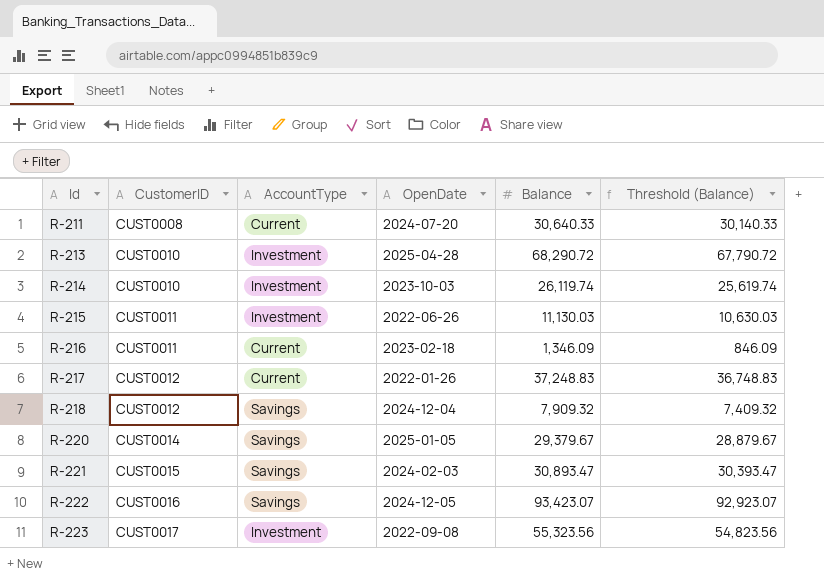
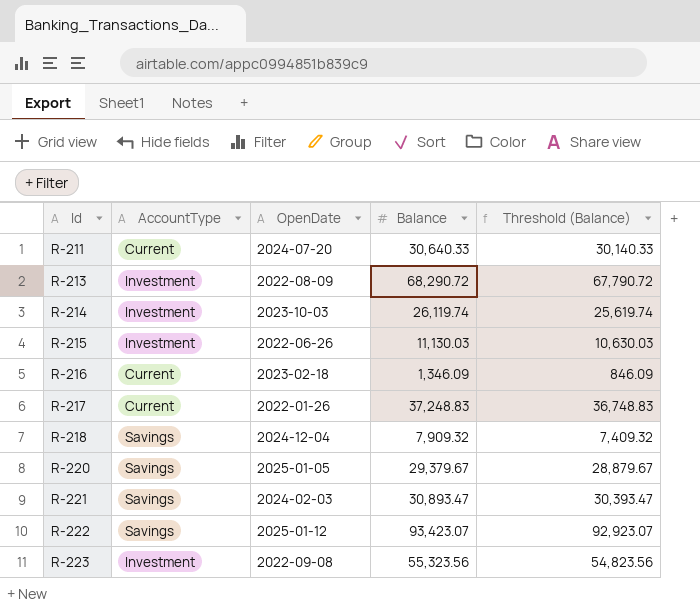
column CustomerID | position: 2 -> none
R-213 | OpenDate: 2025-04-28 -> 2022-08-09
R-222 | OpenDate: 2024-12-05 -> 2025-01-12

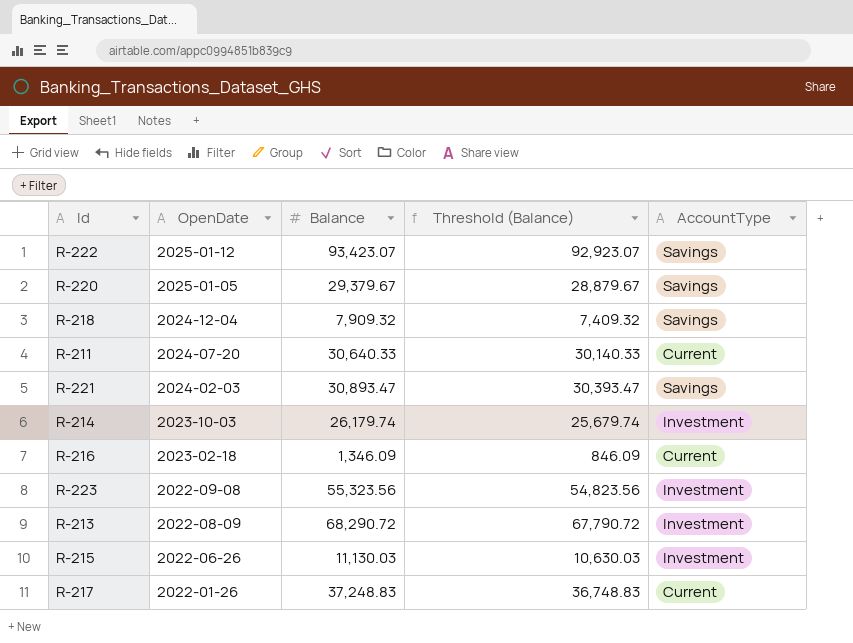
row order: Id ascending -> OpenDate descending
column AccountType | position: 2 -> 5
R-214 | Balance: 26,119.74 -> 26,179.74
R-214 | Threshold (Balance): 25,619.74 -> 25,679.74

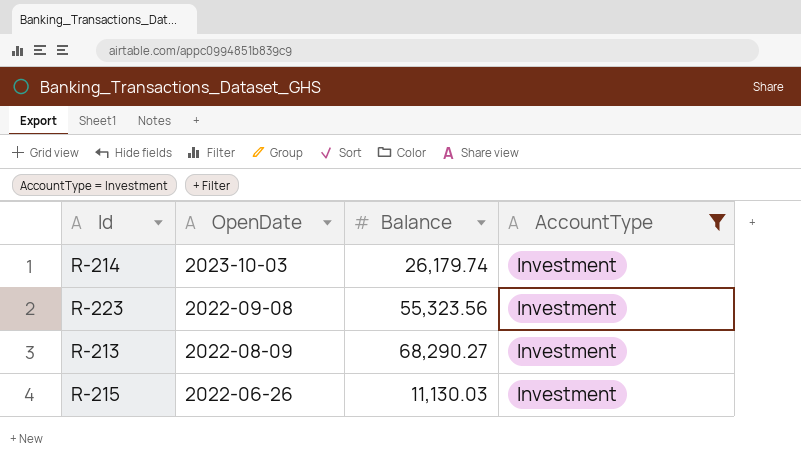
filter: none -> AccountType = Investment
column Threshold (Balance) | formula: [Balance] - 500 -> none
R-213 | Balance: 68,290.72 -> 68,290.27

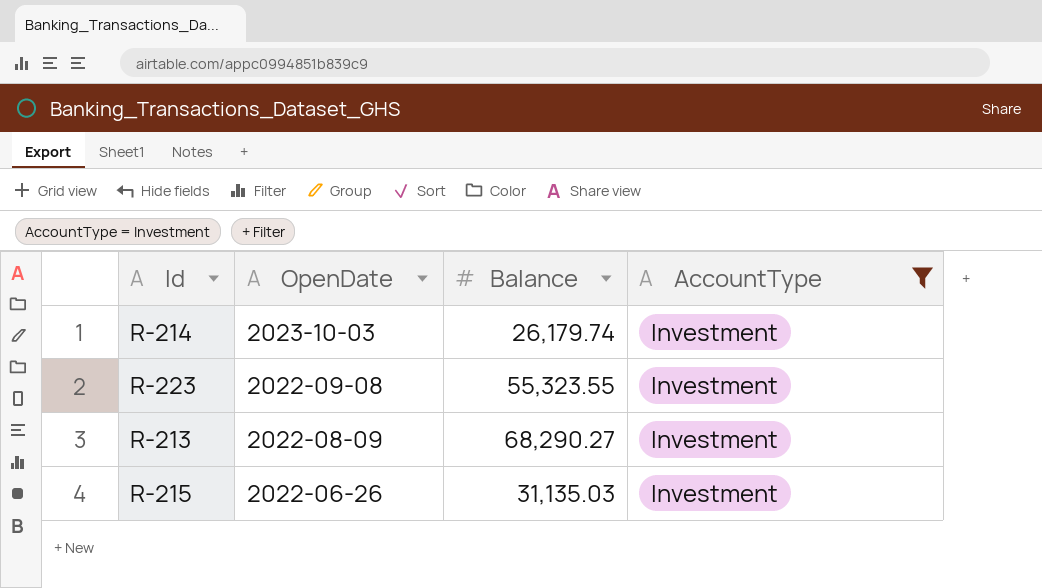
R-223 | Balance: 55,323.56 -> 55,323.55
R-215 | Balance: 11,130.03 -> 31,135.03

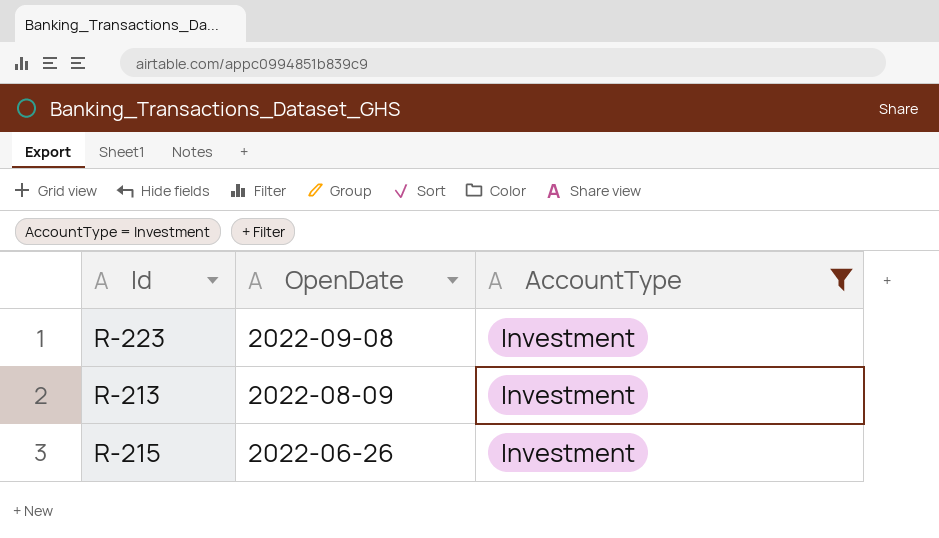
column Balance | position: 3 -> none
row R-214: 2023-10-03 | 26,179.74 | Investment -> none

